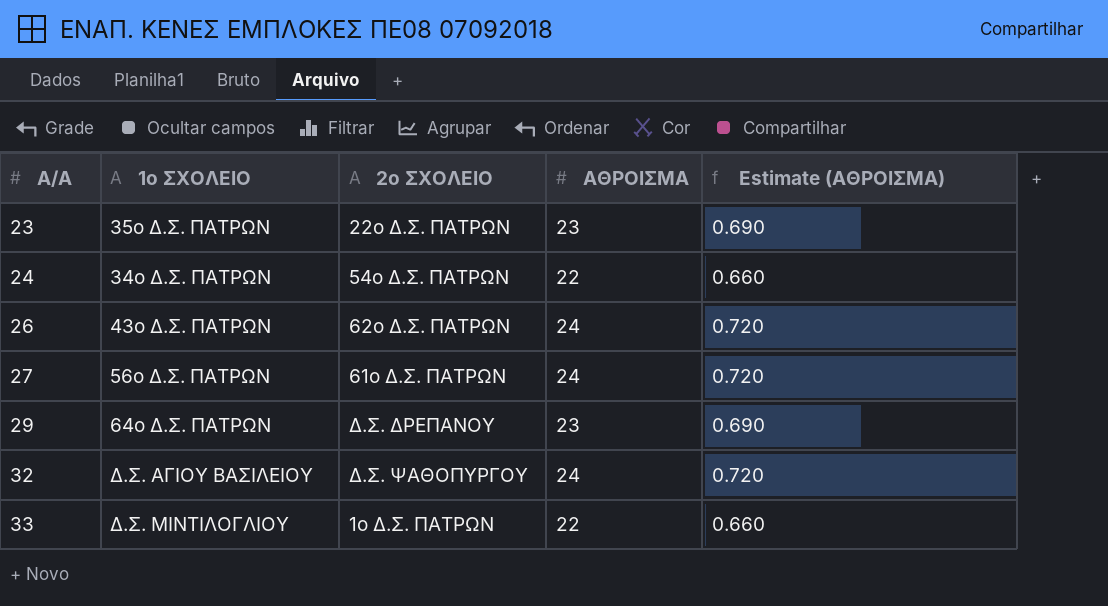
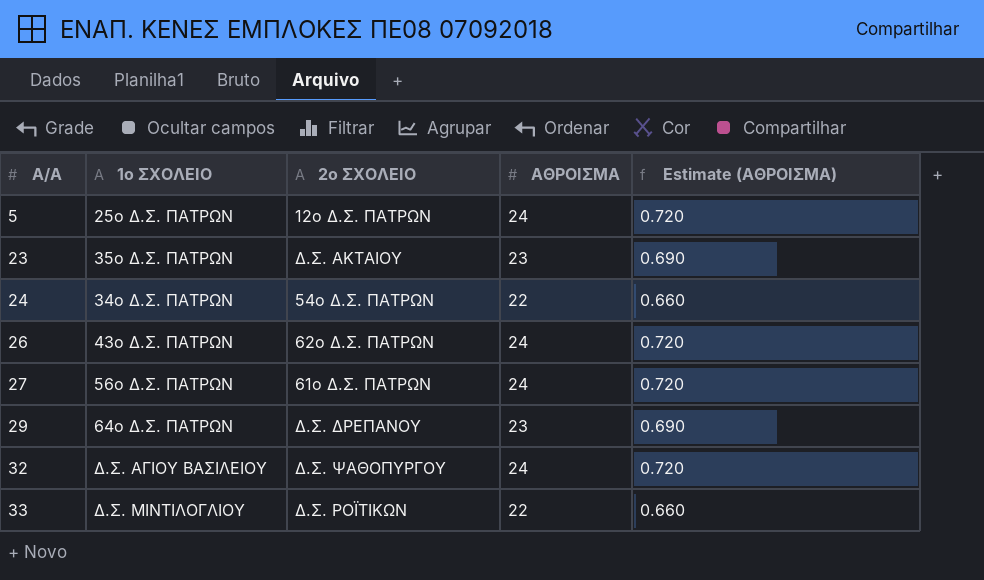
row 5: none -> 25ο Δ.Σ. ΠΑΤΡΩΝ | 12ο Δ.Σ. ΠΑΤΡΩΝ | 24 | 0.720
23 | 2ο ΣΧΟΛΕΙΟ: 22ο Δ.Σ. ΠΑΤΡΩΝ -> Δ.Σ. ΑΚΤΑΙΟΥ
33 | 2ο ΣΧΟΛΕΙΟ: 1ο Δ.Σ. ΠΑΤΡΩΝ -> Δ.Σ. ΡΟΪΤΙΚΩΝ

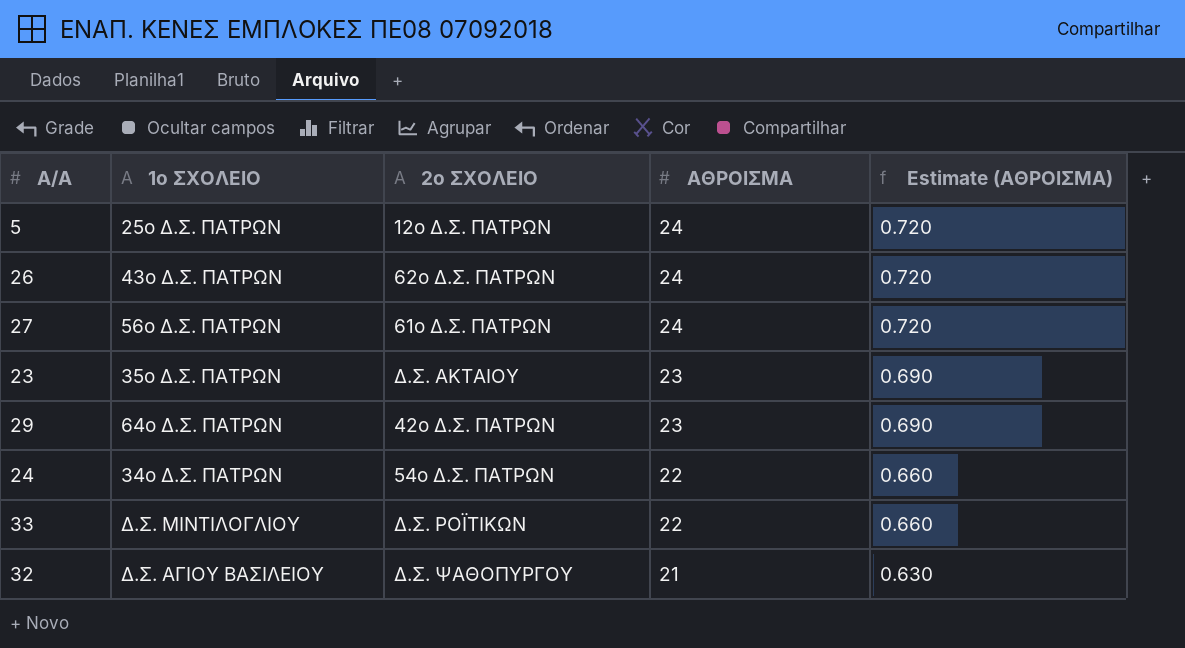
row order: Α/Α ascending -> ΑΘΡΟΙΣΜΑ descending
29 | 2ο ΣΧΟΛΕΙΟ: Δ.Σ. ΔΡΕΠΑΝΟΥ -> 42ο Δ.Σ. ΠΑΤΡΩΝ
32 | ΑΘΡΟΙΣΜΑ: 24 -> 21
32 | Estimate (ΑΘΡΟΙΣΜΑ): 0.720 -> 0.630

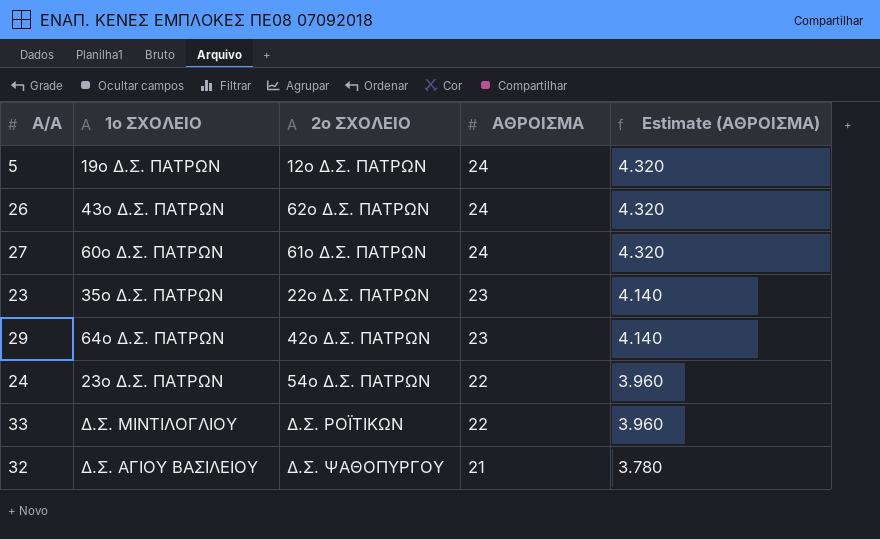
column Estimate (ΑΘΡΟΙΣΜΑ) | formula: [ΑΘΡΟΙΣΜΑ] * 0.03 -> [ΑΘΡΟΙΣΜΑ] * 0.18
5 | 1ο ΣΧΟΛΕΙΟ: 25ο Δ.Σ. ΠΑΤΡΩΝ -> 19ο Δ.Σ. ΠΑΤΡΩΝ
27 | 1ο ΣΧΟΛΕΙΟ: 56ο Δ.Σ. ΠΑΤΡΩΝ -> 60ο Δ.Σ. ΠΑΤΡΩΝ
23 | 2ο ΣΧΟΛΕΙΟ: Δ.Σ. ΑΚΤΑΙΟΥ -> 22ο Δ.Σ. ΠΑΤΡΩΝ
24 | 1ο ΣΧΟΛΕΙΟ: 34ο Δ.Σ. ΠΑΤΡΩΝ -> 23ο Δ.Σ. ΠΑΤΡΩΝ

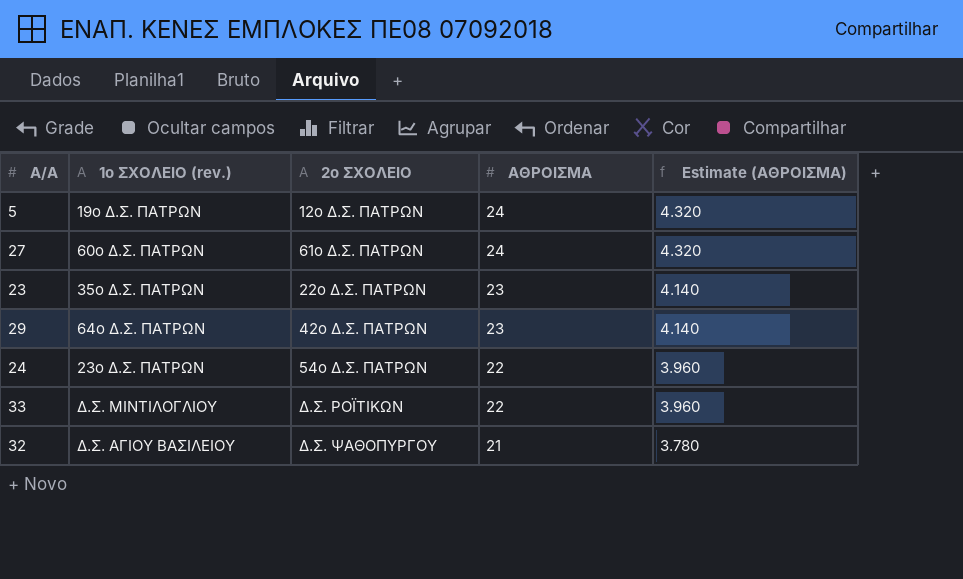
column name: 1ο ΣΧΟΛΕΙΟ -> 1ο ΣΧΟΛΕΙΟ (rev.)
row 26: 43ο Δ.Σ. ΠΑΤΡΩΝ | 62ο Δ.Σ. ΠΑΤΡΩΝ | 24 | 4.320 -> none

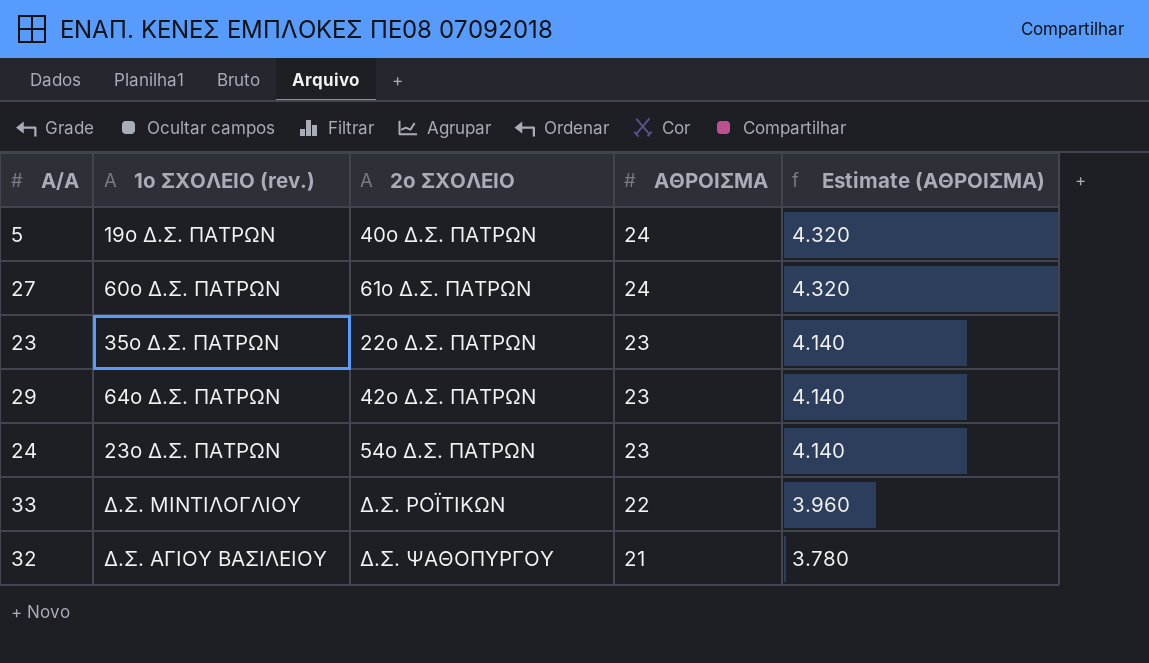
5 | 2ο ΣΧΟΛΕΙΟ: 12ο Δ.Σ. ΠΑΤΡΩΝ -> 40ο Δ.Σ. ΠΑΤΡΩΝ
24 | ΑΘΡΟΙΣΜΑ: 22 -> 23
24 | Estimate (ΑΘΡΟΙΣΜΑ): 3.960 -> 4.140

